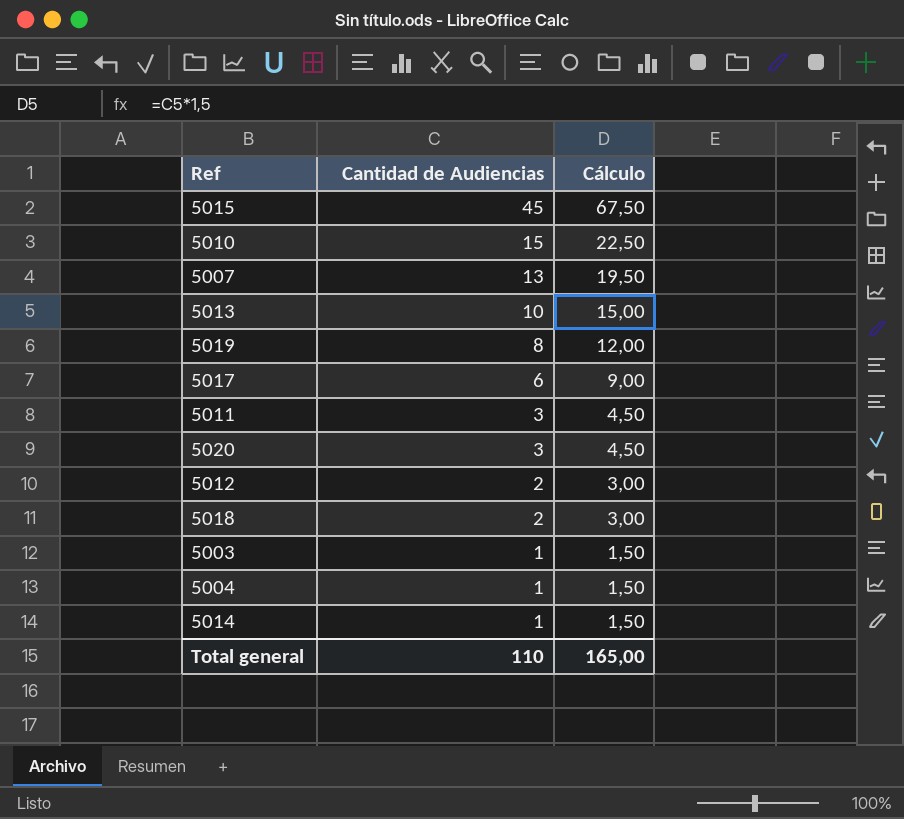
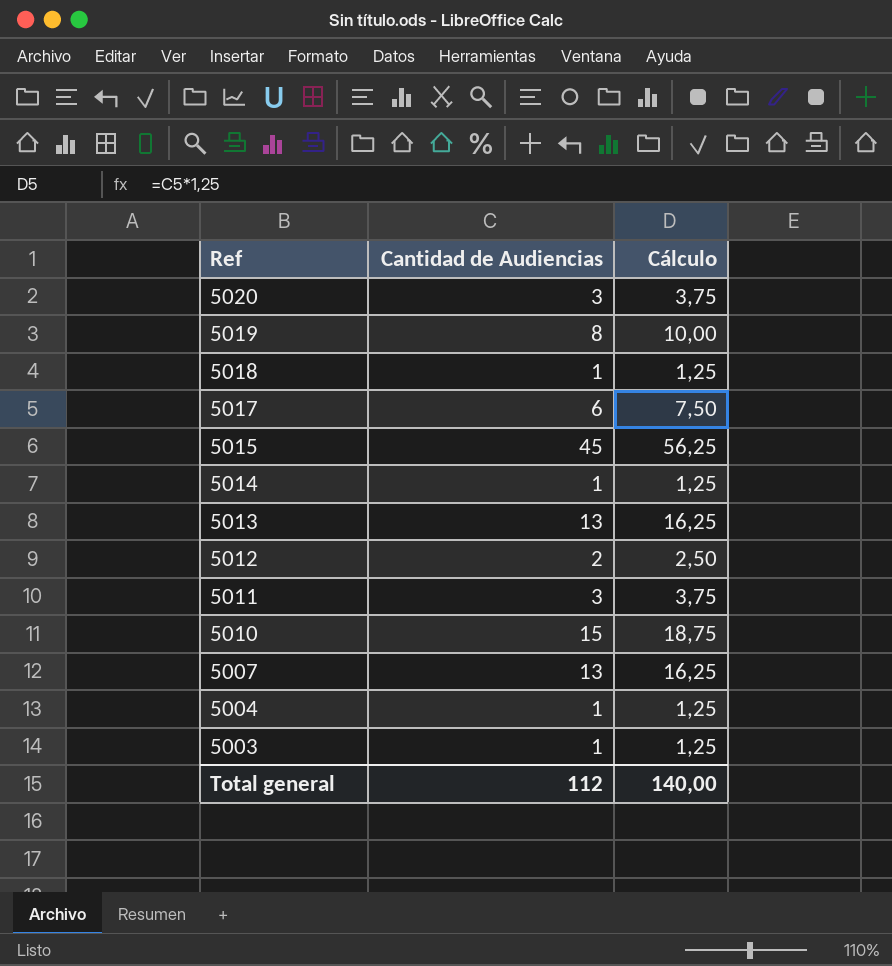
row order: Cantidad de Audiencias descending -> Ref descending
column Cálculo | formula: [Cantidad de Audiencias] * 1,5 -> [Cantidad de Audiencias] * 1,25
5018 | Cantidad de Audiencias: 2 -> 1
5013 | Cantidad de Audiencias: 10 -> 13
Total general | Cantidad de Audiencias: 110 -> 112
Total general | Cálculo: 165,00 -> 140,00

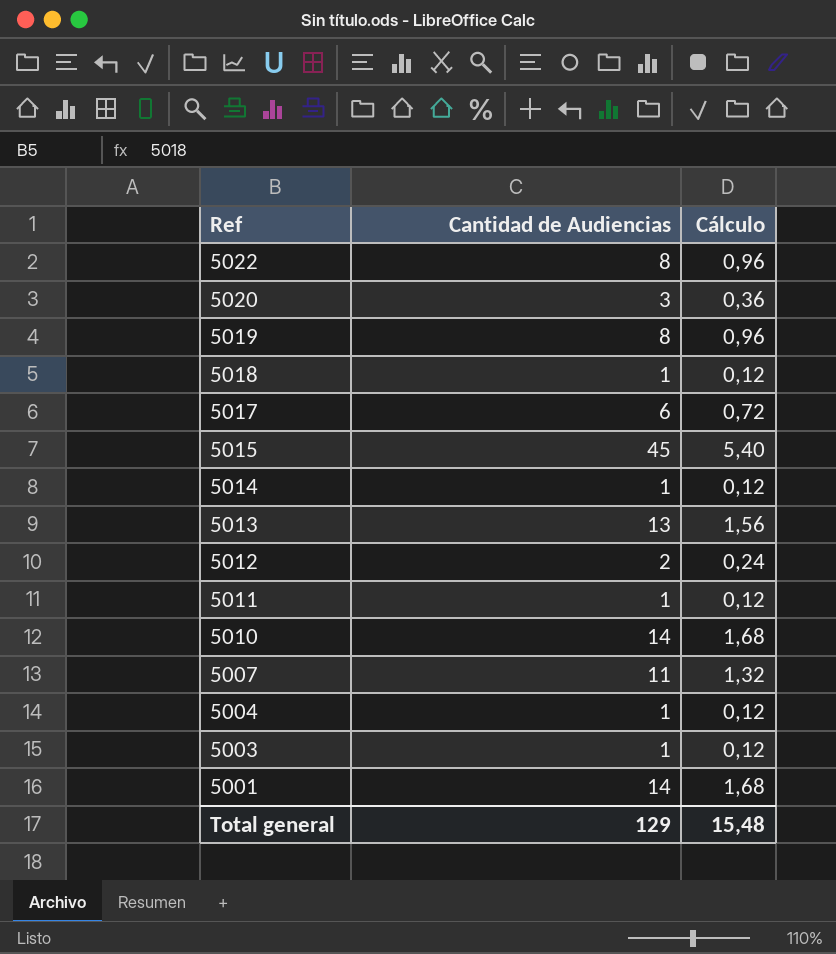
column Cálculo | formula: [Cantidad de Audiencias] * 1,25 -> [Cantidad de Audiencias] * 0,12
row 5022: none -> 8 | 0,96
5011 | Cantidad de Audiencias: 3 -> 1
5010 | Cantidad de Audiencias: 15 -> 14
5007 | Cantidad de Audiencias: 13 -> 11
row 5001: none -> 14 | 1,68
Total general | Cantidad de Audiencias: 112 -> 129
Total general | Cálculo: 140,00 -> 15,48

